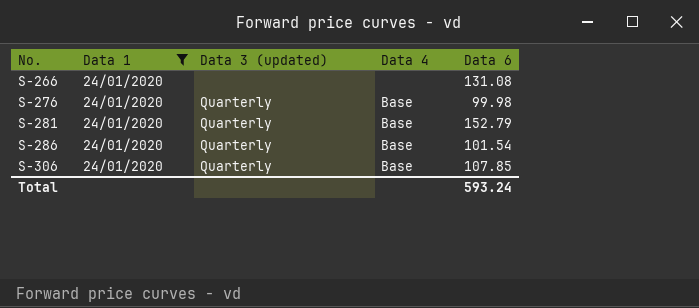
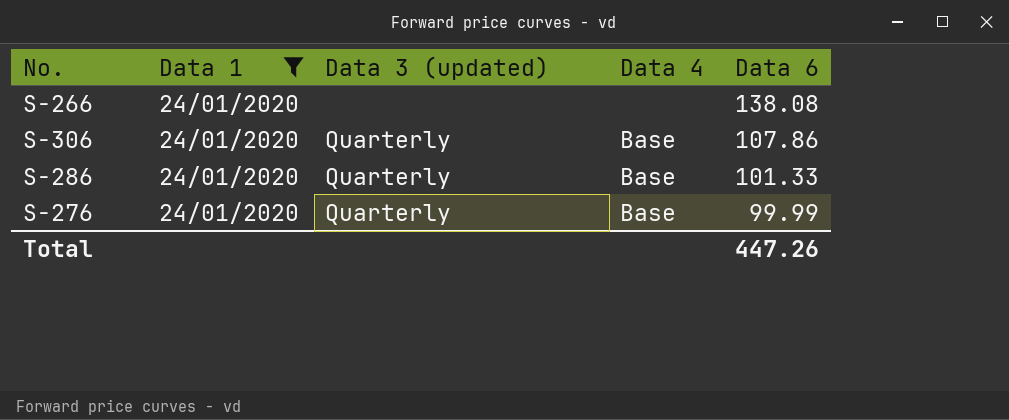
row order: No. ascending -> Data 6 descending
row S-281: 24/01/2020 | Quarterly | Base | 152.79 -> none
S-266 | Data 6: 131.08 -> 138.08
S-306 | Data 6: 107.85 -> 107.86
S-286 | Data 6: 101.54 -> 101.33
S-276 | Data 6: 99.98 -> 99.99
Total | Data 6: 593.24 -> 447.26

